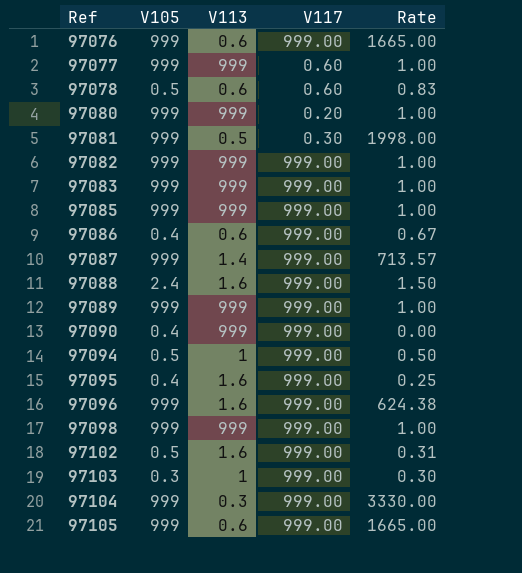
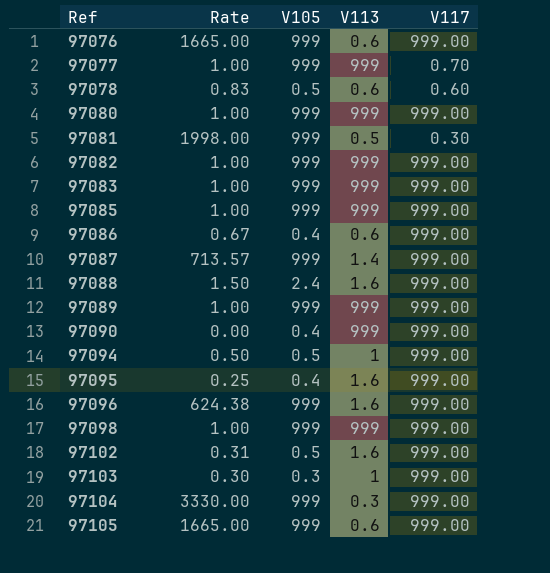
column Rate | position: 5 -> 2
97077 | V117: 0.60 -> 0.70
97080 | V117: 0.20 -> 999.00

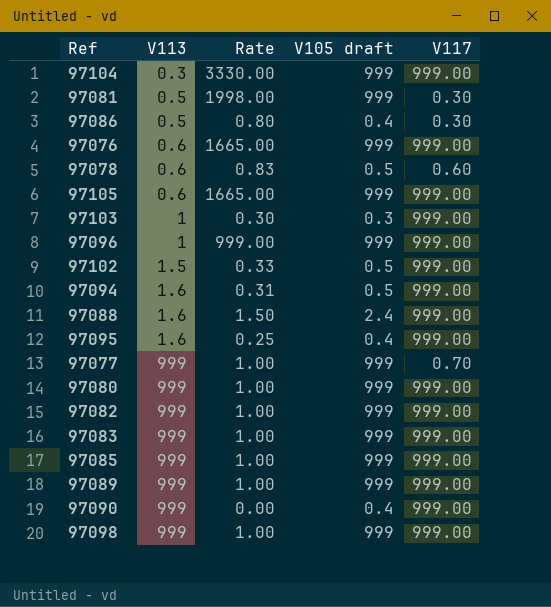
row order: Ref ascending -> V113 ascending
column V113 | position: 4 -> 2
column name: V105 -> V105 draft
row 97087: 713.57 | 999 | 1.4 | 999.00 -> none
97086 | V113: 0.6 -> 0.5
97086 | Rate: 0.67 -> 0.80
97086 | V117: 999.00 -> 0.30
97096 | V113: 1.6 -> 1
97096 | Rate: 624.38 -> 999.00
97102 | V113: 1.6 -> 1.5
97102 | Rate: 0.31 -> 0.33
97094 | V113: 1 -> 1.6
97094 | Rate: 0.50 -> 0.31

